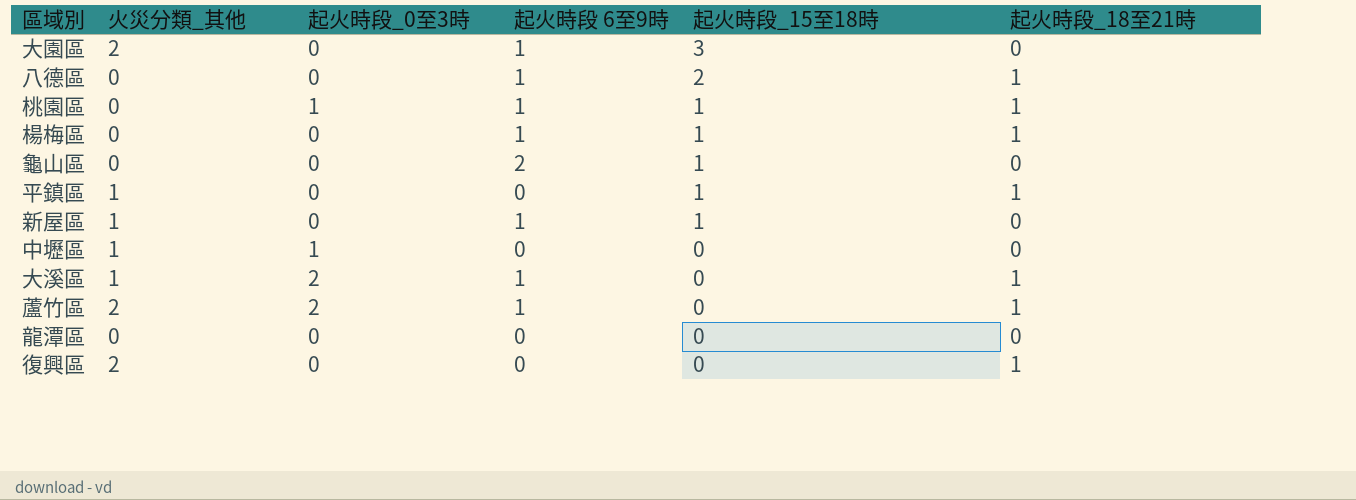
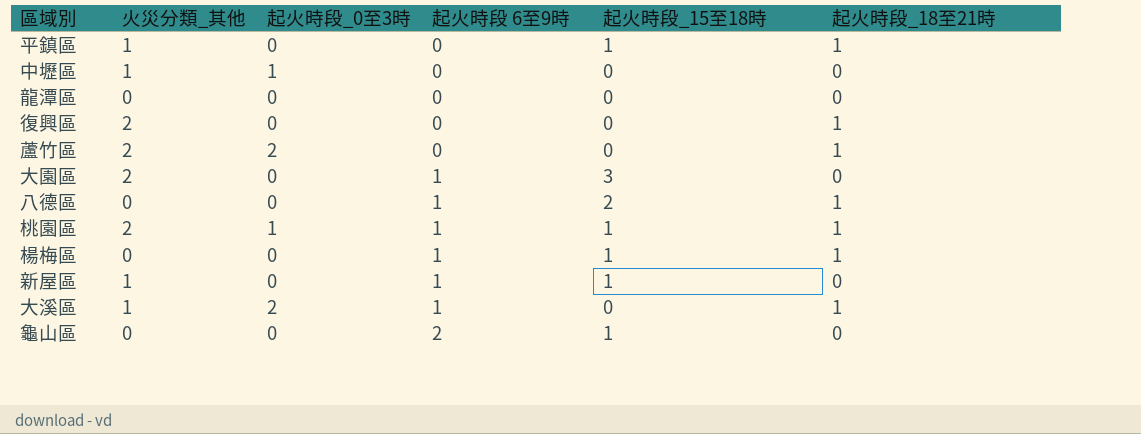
row order: 起火時段_15至18時 descending -> 起火時段 6至9時 ascending
蘆竹區 | 起火時段 6至9時: 1 -> 0
桃園區 | 火災分類_其他: 0 -> 2

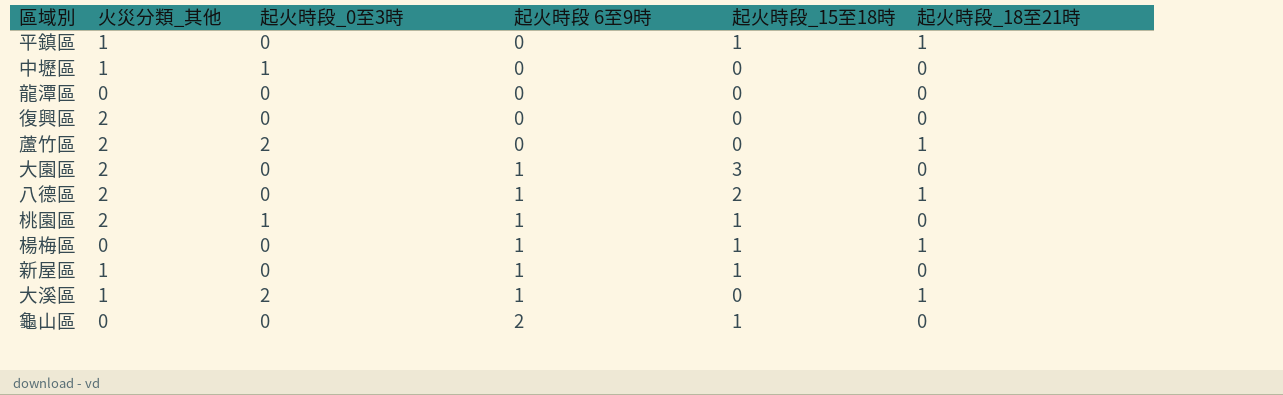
復興區 | 起火時段_18至21時: 1 -> 0
八德區 | 火災分類_其他: 0 -> 2
桃園區 | 起火時段_18至21時: 1 -> 0

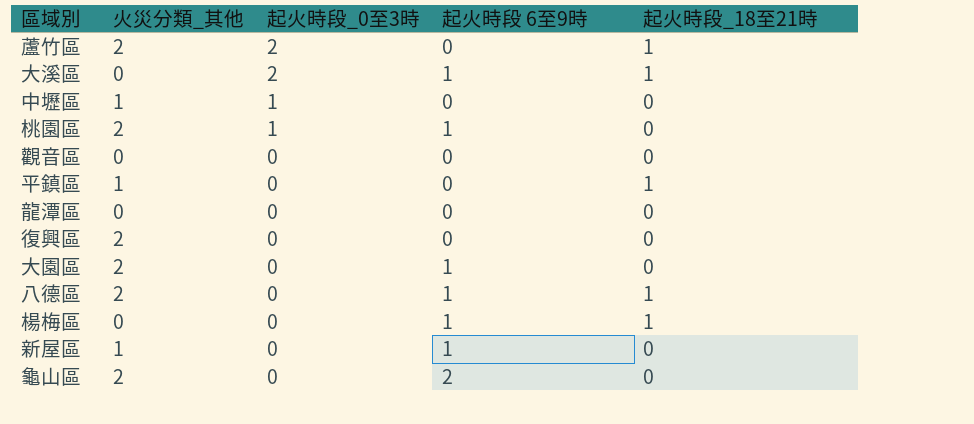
row order: 起火時段 6至9時 ascending -> 起火時段_0至3時 descending
column 起火時段_15至18時 | position: 5 -> none
大溪區 | 火災分類_其他: 1 -> 0
row 觀音區: none -> 0 | 0 | 0 | 0
龜山區 | 火災分類_其他: 0 -> 2

